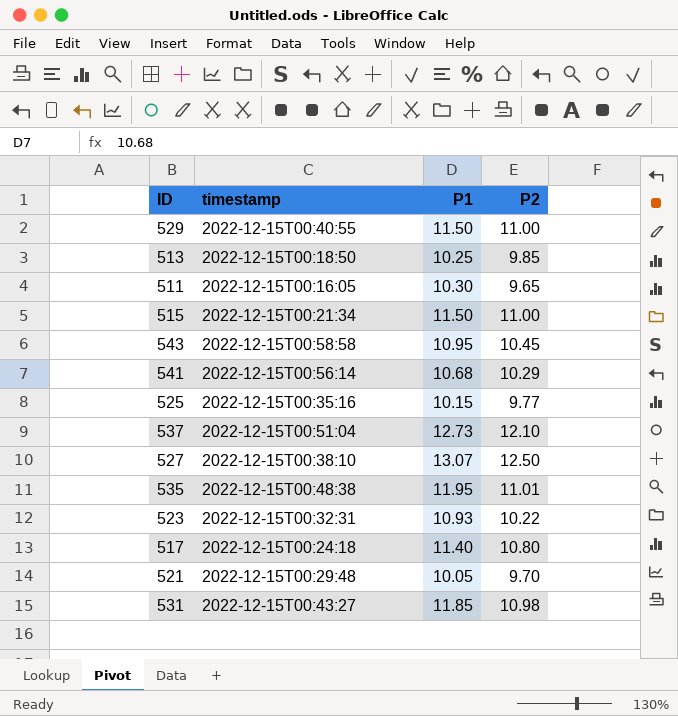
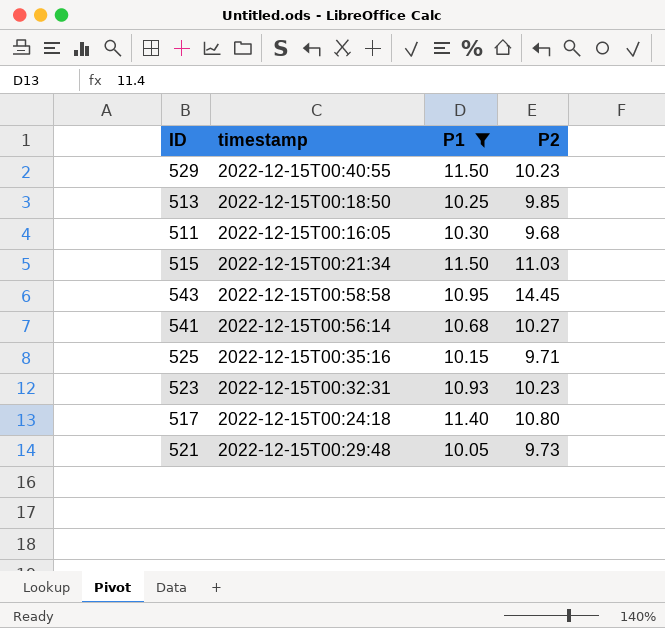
filter: none -> P1 <= 11.50
529 | P2: 11.00 -> 10.23
511 | P2: 9.65 -> 9.68
515 | P2: 11.00 -> 11.03
543 | P2: 10.45 -> 14.45
541 | P2: 10.29 -> 10.27
525 | P2: 9.77 -> 9.71
523 | P2: 10.22 -> 10.23
521 | P2: 9.70 -> 9.73

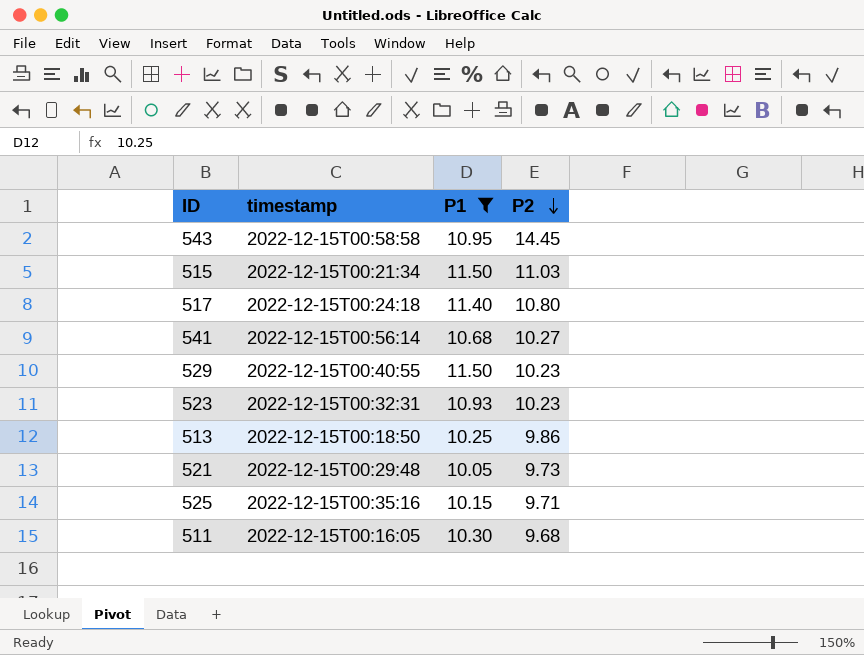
row order: none -> P2 descending
513 | P2: 9.85 -> 9.86

